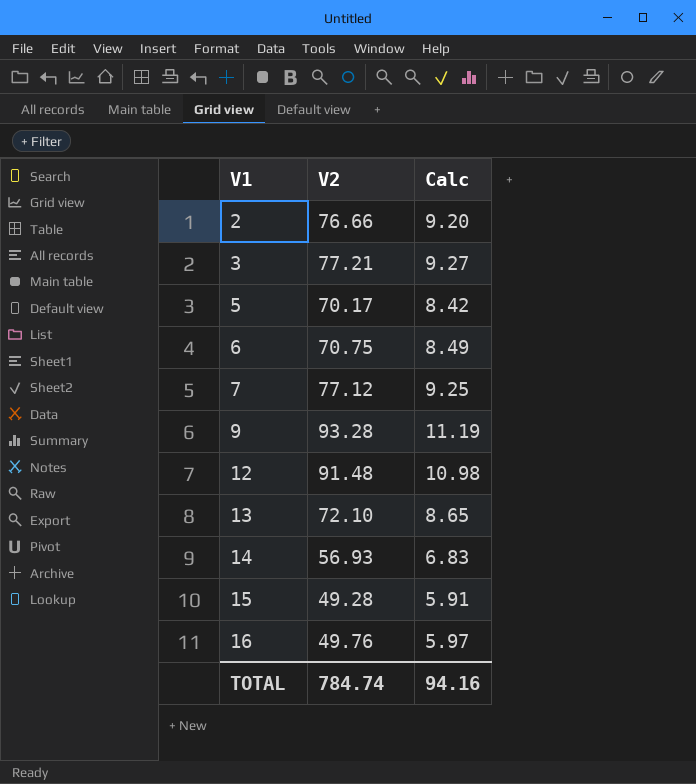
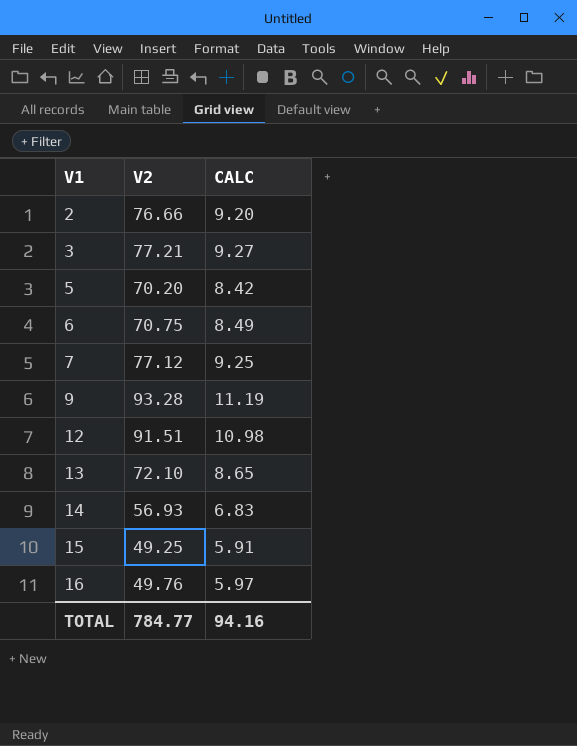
column name: Calc -> CALC
5 | V2: 70.17 -> 70.20
12 | V2: 91.48 -> 91.51
15 | V2: 49.28 -> 49.25
TOTAL | V2: 784.74 -> 784.77

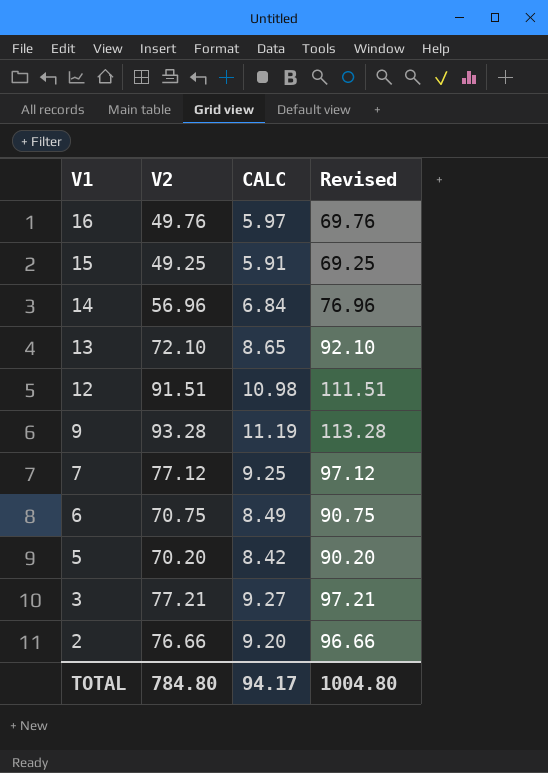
row order: V1 ascending -> V1 descending
column Revised | formula: none -> [V2] + 20
14 | V2: 56.93 -> 56.96
14 | CALC: 6.83 -> 6.84
TOTAL | V2: 784.77 -> 784.80
TOTAL | CALC: 94.16 -> 94.17

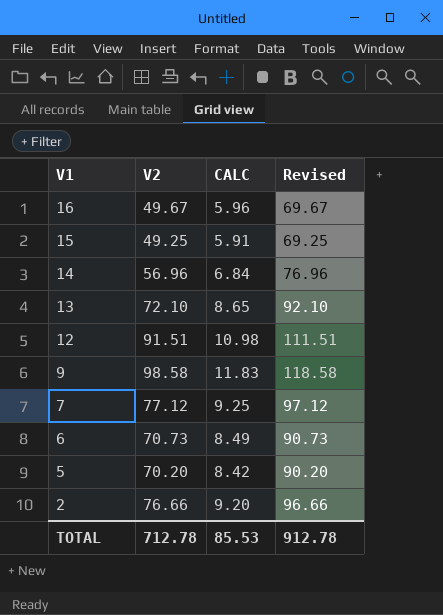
row 3: 77.21 | 9.27 | 97.21 -> none
16 | V2: 49.76 -> 49.67
16 | CALC: 5.97 -> 5.96
16 | Revised: 69.76 -> 69.67
9 | V2: 93.28 -> 98.58
9 | CALC: 11.19 -> 11.83
9 | Revised: 113.28 -> 118.58
6 | V2: 70.75 -> 70.73
6 | Revised: 90.75 -> 90.73
TOTAL | V2: 784.80 -> 712.78
TOTAL | CALC: 94.17 -> 85.53
TOTAL | Revised: 1004.80 -> 912.78

